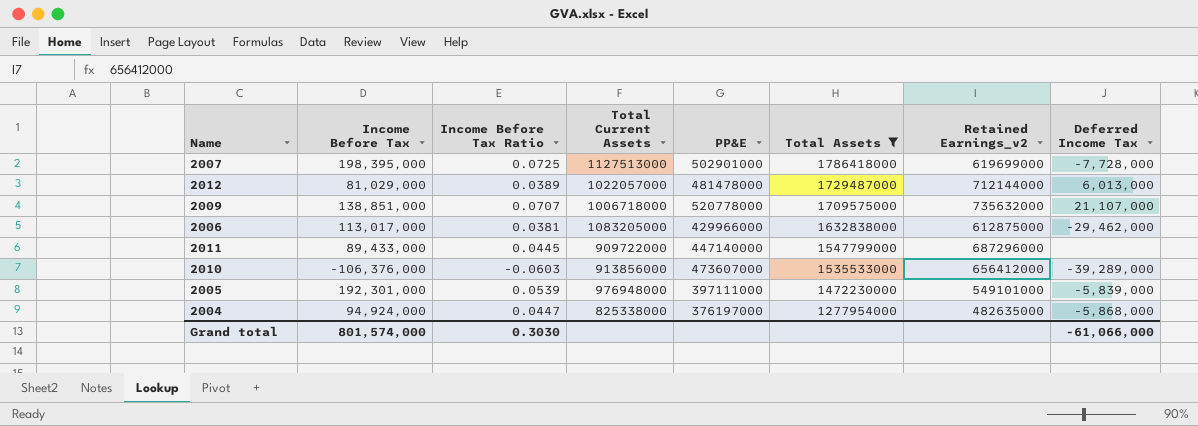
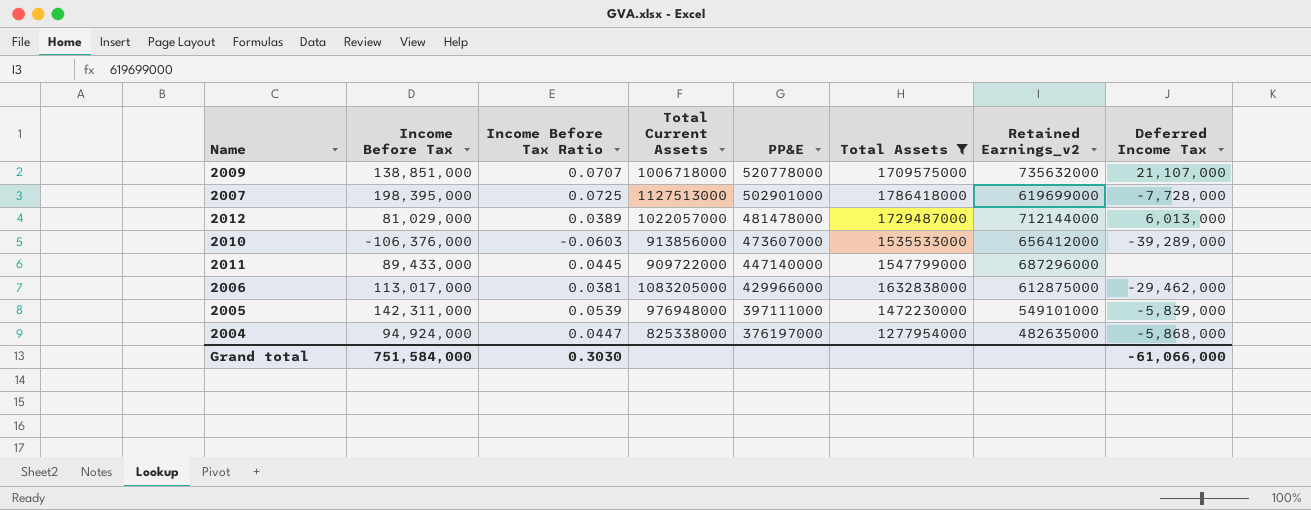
row order: Total Assets descending -> PP&E descending
2005 | Income Before Tax: 192,301,000 -> 142,311,000
Grand total | Income Before Tax: 801,574,000 -> 751,584,000

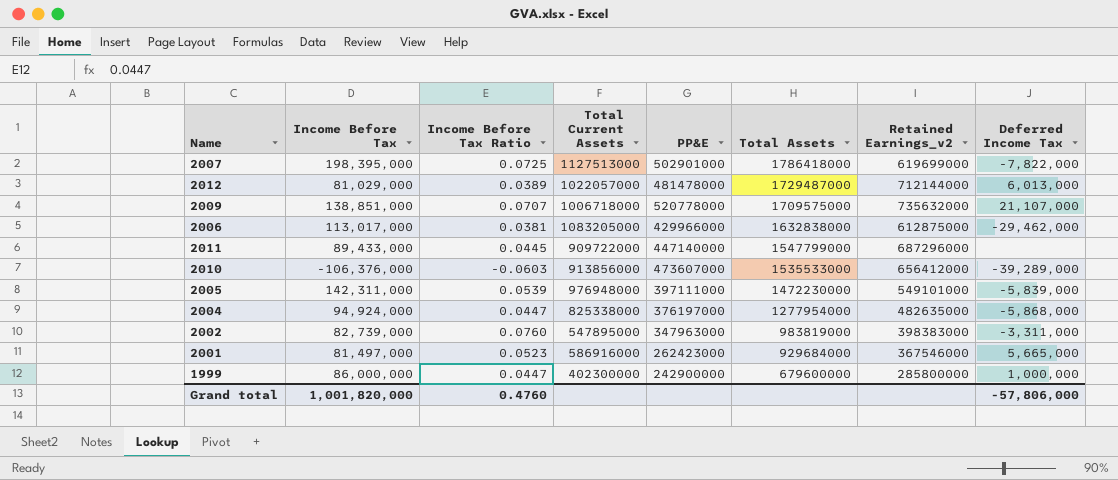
filter: Total Assets >= 1277954000 -> none
row order: PP&E descending -> Total Assets descending
2007 | Deferred Income Tax: -7,728,000 -> -7,822,000
Grand total | Income Before Tax: 751,584,000 -> 1,001,820,000
Grand total | Income Before Tax Ratio: 0.3030 -> 0.4760
Grand total | Deferred Income Tax: -61,066,000 -> -57,806,000

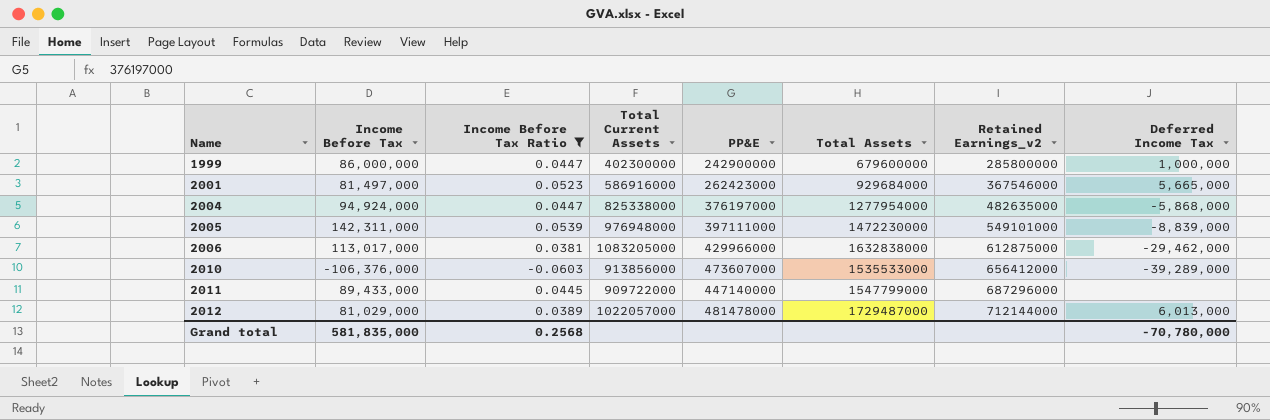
filter: none -> Income Before Tax Ratio <= 0.0539
row order: Total Assets descending -> Name ascending
2005 | Deferred Income Tax: -5,839,000 -> -8,839,000
Grand total | Income Before Tax: 1,001,820,000 -> 581,835,000
Grand total | Income Before Tax Ratio: 0.4760 -> 0.2568
Grand total | Deferred Income Tax: -57,806,000 -> -70,780,000

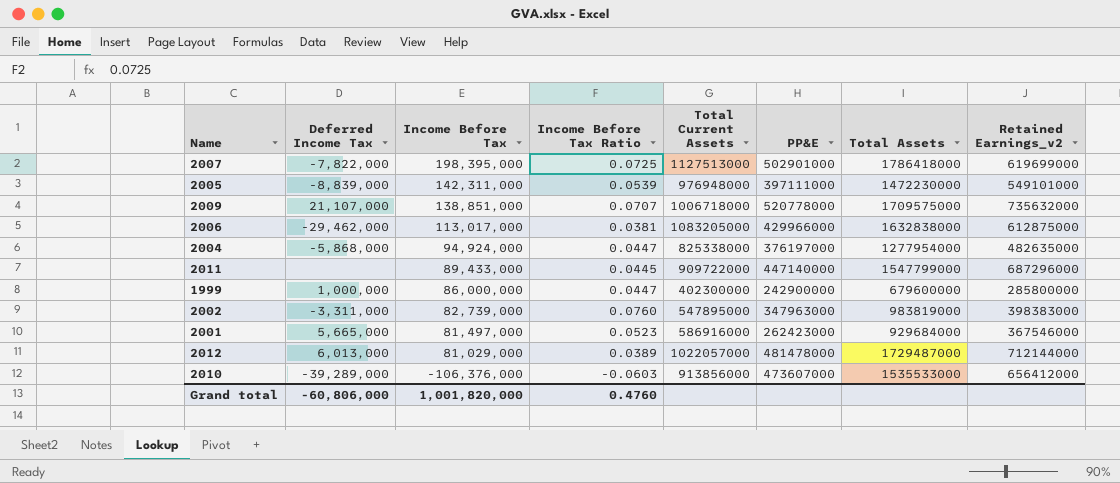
filter: Income Before Tax Ratio <= 0.0539 -> none
row order: Name ascending -> Income Before Tax descending
column Deferred Income Tax | position: 8 -> 2
Grand total | Deferred Income Tax: -70,780,000 -> -60,806,000
Grand total | Income Before Tax: 581,835,000 -> 1,001,820,000
Grand total | Income Before Tax Ratio: 0.2568 -> 0.4760

